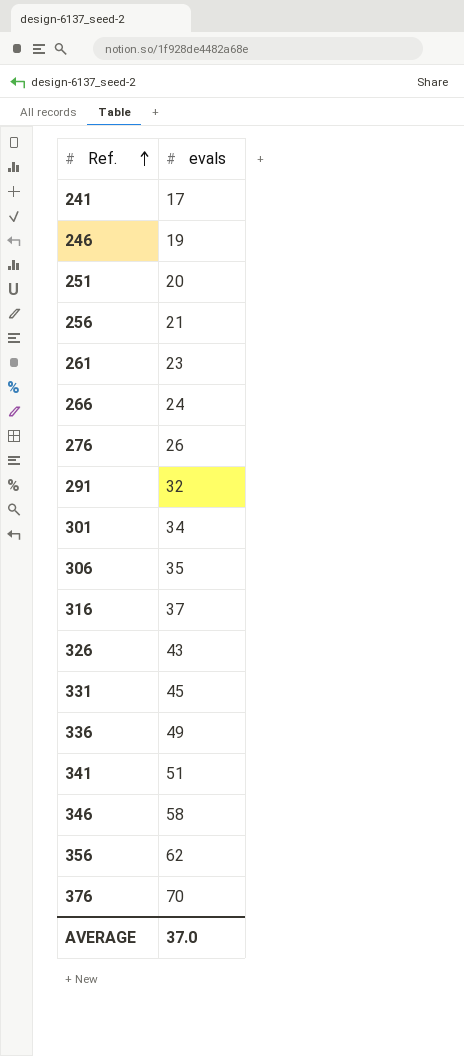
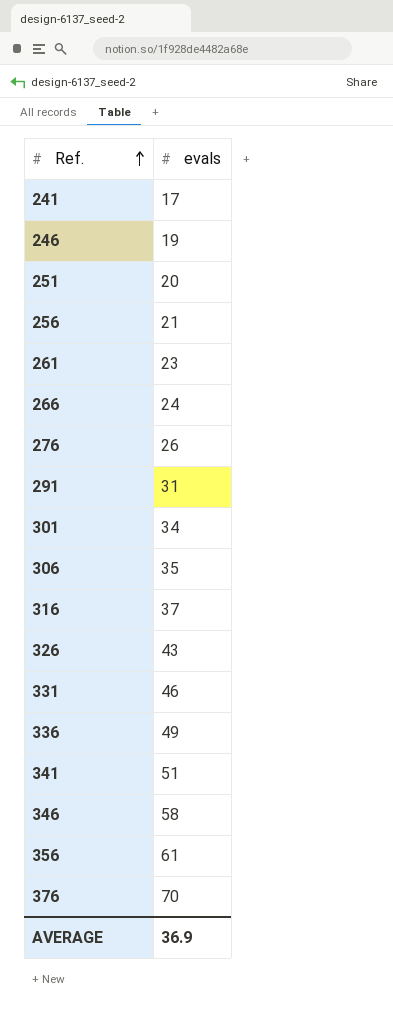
291 | evals: 32 -> 31
331 | evals: 45 -> 46
356 | evals: 62 -> 61
AVERAGE | evals: 37.0 -> 36.9

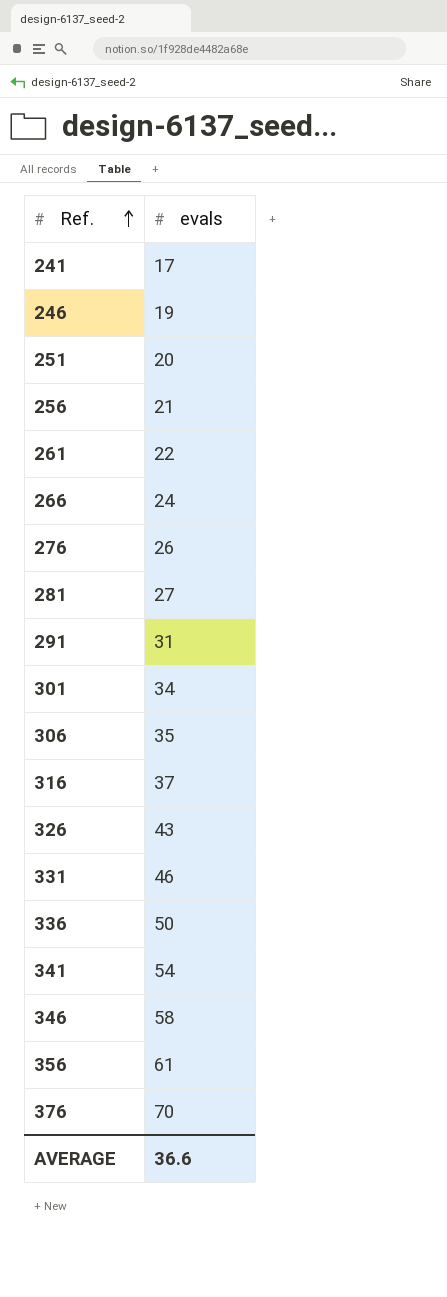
261 | evals: 23 -> 22
row 281: none -> 27
336 | evals: 49 -> 50
341 | evals: 51 -> 54
AVERAGE | evals: 36.9 -> 36.6

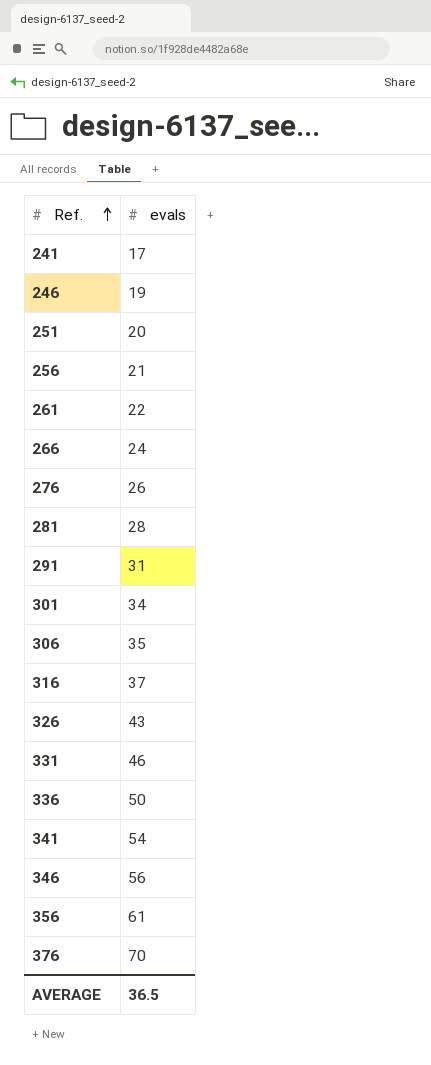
281 | evals: 27 -> 28
346 | evals: 58 -> 56
AVERAGE | evals: 36.6 -> 36.5

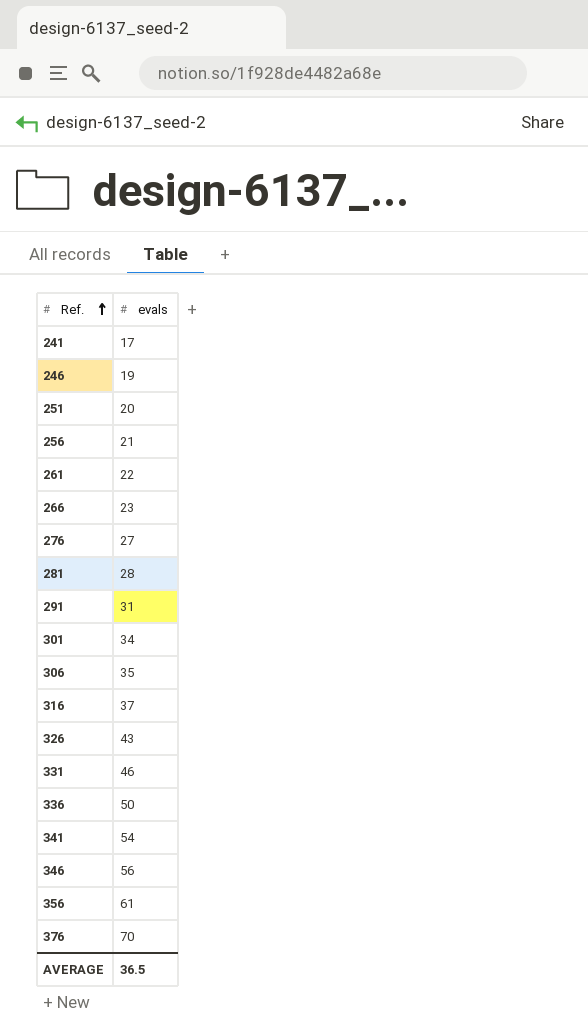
266 | evals: 24 -> 23
276 | evals: 26 -> 27

